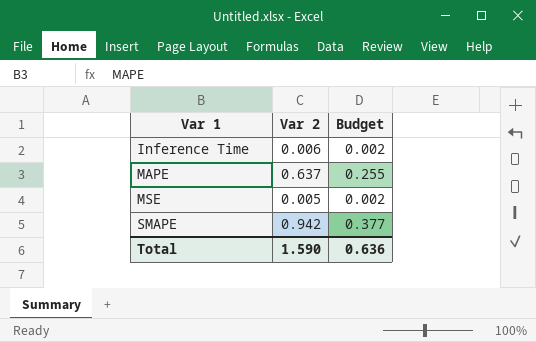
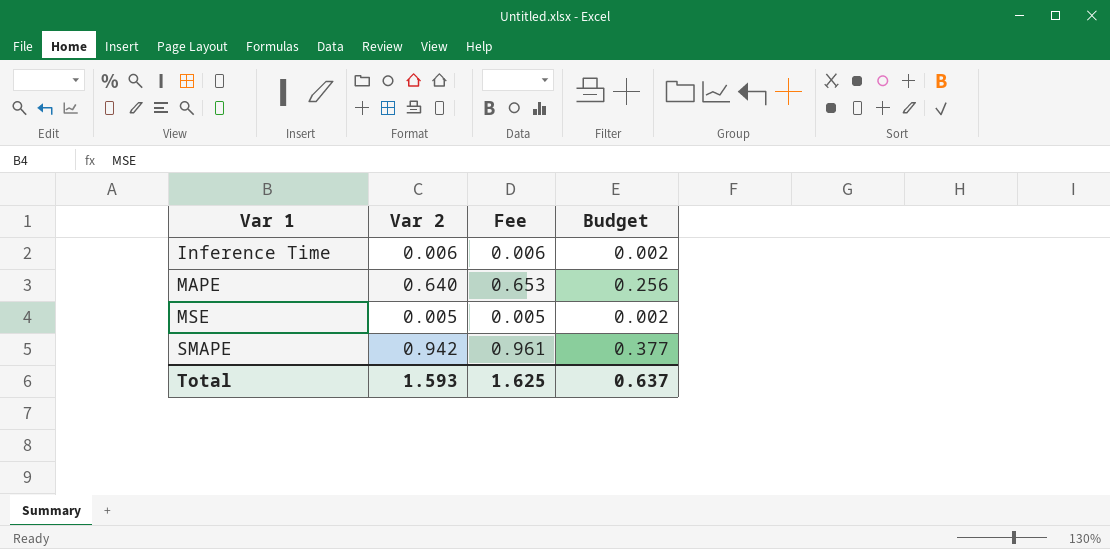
column Fee | formula: none -> [Var 2] * 1.02
MAPE | Var 2: 0.637 -> 0.640
MAPE | Budget: 0.255 -> 0.256
Total | Var 2: 1.590 -> 1.593
Total | Budget: 0.636 -> 0.637

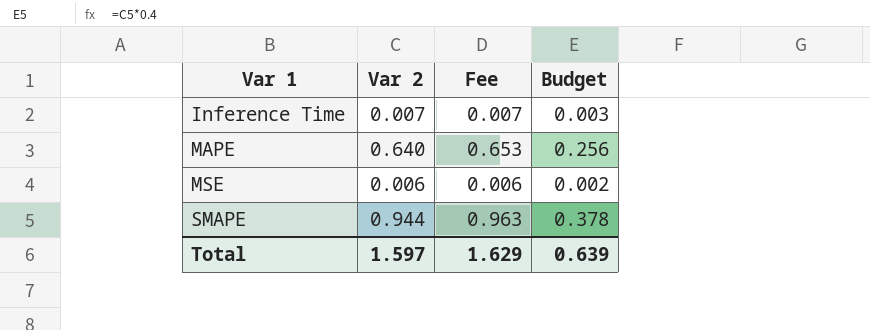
Inference Time | Var 2: 0.006 -> 0.007
Inference Time | Fee: 0.006 -> 0.007
Inference Time | Budget: 0.002 -> 0.003
MSE | Var 2: 0.005 -> 0.006
MSE | Fee: 0.005 -> 0.006
SMAPE | Var 2: 0.942 -> 0.944
SMAPE | Fee: 0.961 -> 0.963
SMAPE | Budget: 0.377 -> 0.378
Total | Var 2: 1.593 -> 1.597
Total | Fee: 1.625 -> 1.629
Total | Budget: 0.637 -> 0.639

